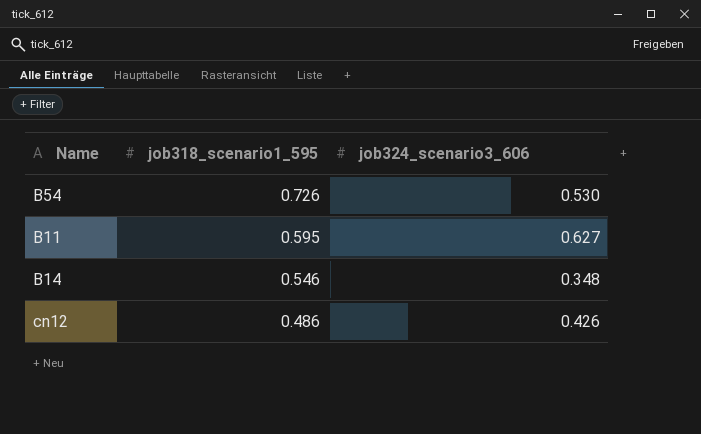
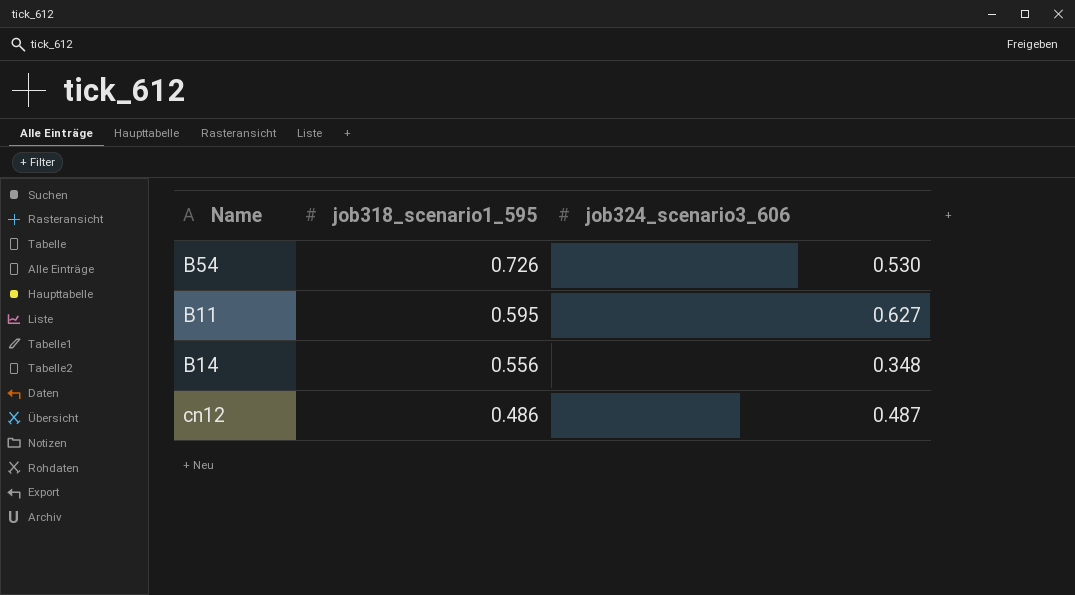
B14 | job318_scenario1_595: 0.546 -> 0.556
cn12 | job324_scenario3_606: 0.426 -> 0.487

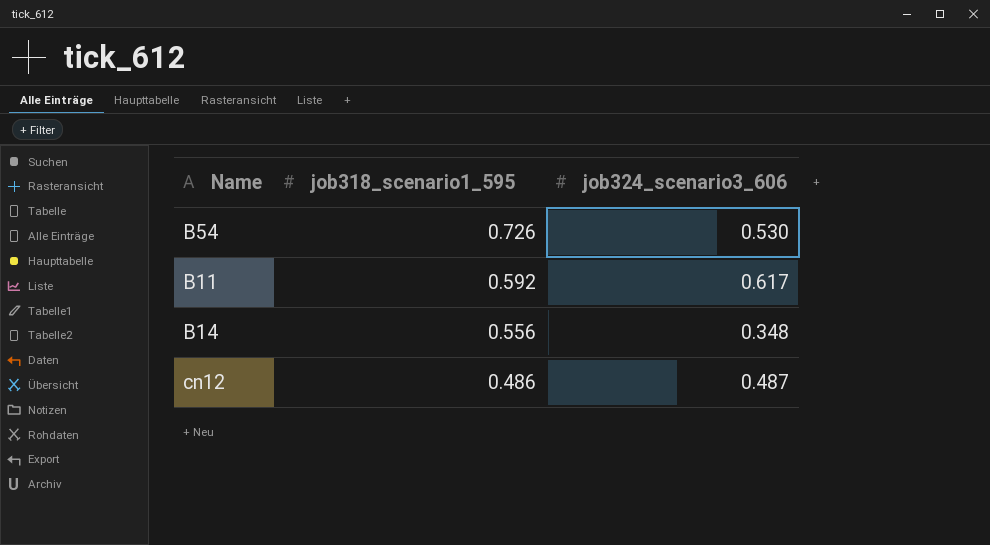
B11 | job318_scenario1_595: 0.595 -> 0.592
B11 | job324_scenario3_606: 0.627 -> 0.617

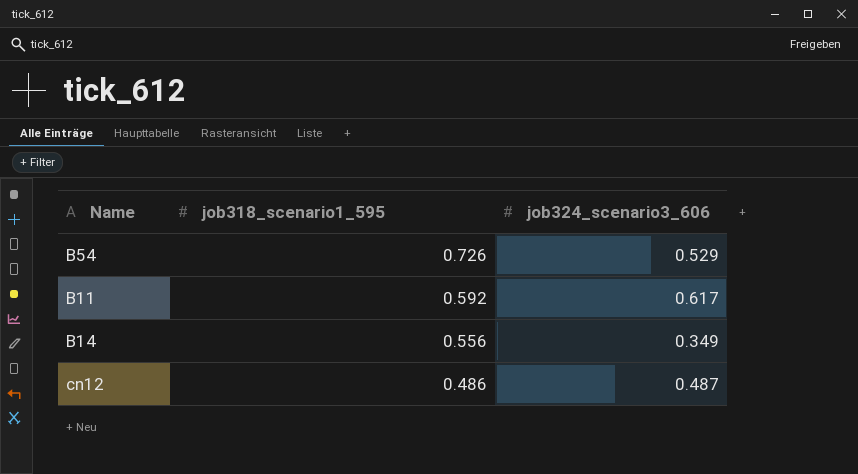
B54 | job324_scenario3_606: 0.530 -> 0.529
B14 | job324_scenario3_606: 0.348 -> 0.349

